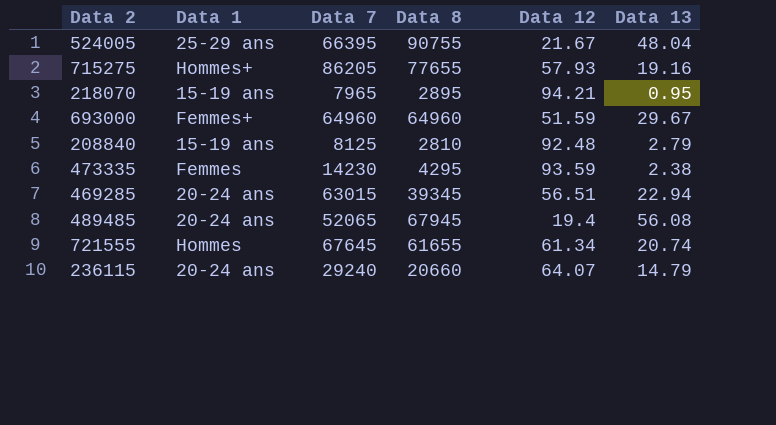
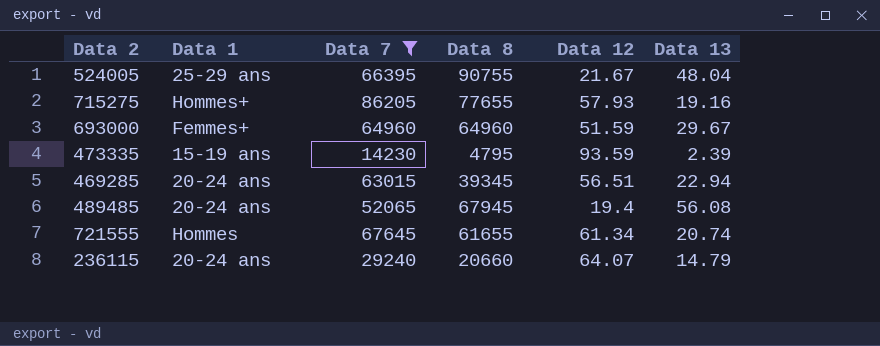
filter: none -> Data 7 >= 14230
473335 | Data 1: Femmes -> 15-19 ans
473335 | Data 8: 4295 -> 4795
473335 | Data 13: 2.38 -> 2.39

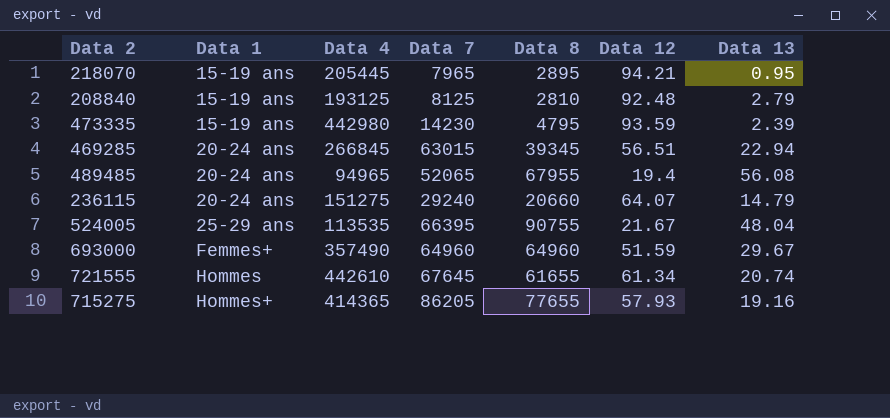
filter: Data 7 >= 14230 -> none
row order: none -> Data 1 ascending
column Data 4 | position: none -> 3
489485 | Data 8: 67945 -> 67955

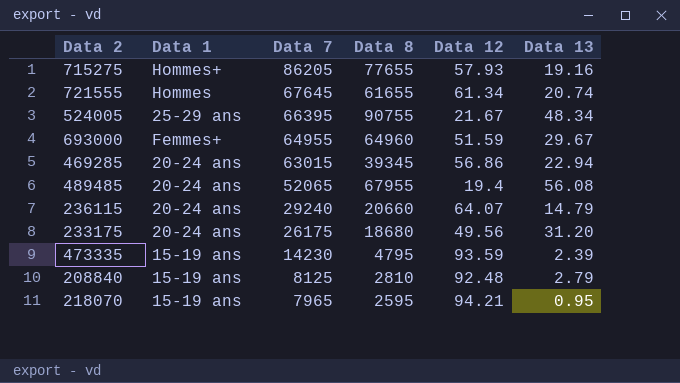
row order: Data 1 ascending -> Data 7 descending
column Data 4 | position: 3 -> none
524005 | Data 13: 48.04 -> 48.34
693000 | Data 7: 64960 -> 64955
469285 | Data 12: 56.51 -> 56.86
row 233175: none -> 20-24 ans | 26175 | 18680 | 49.56 | 31.20
218070 | Data 8: 2895 -> 2595

